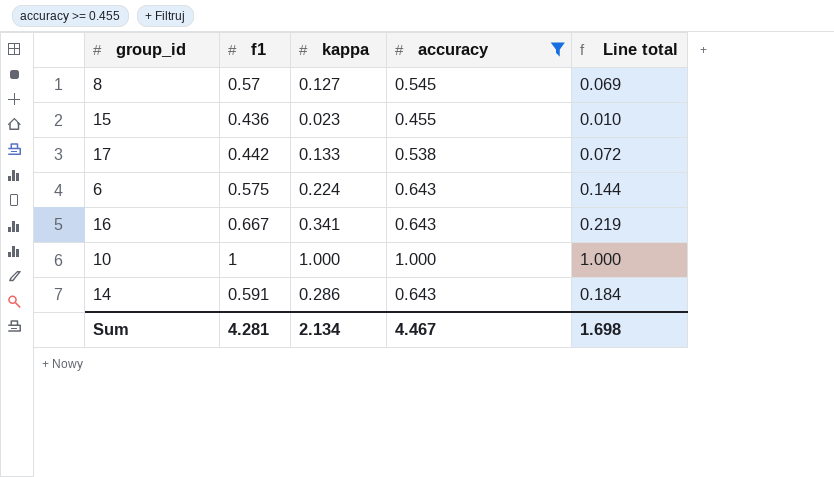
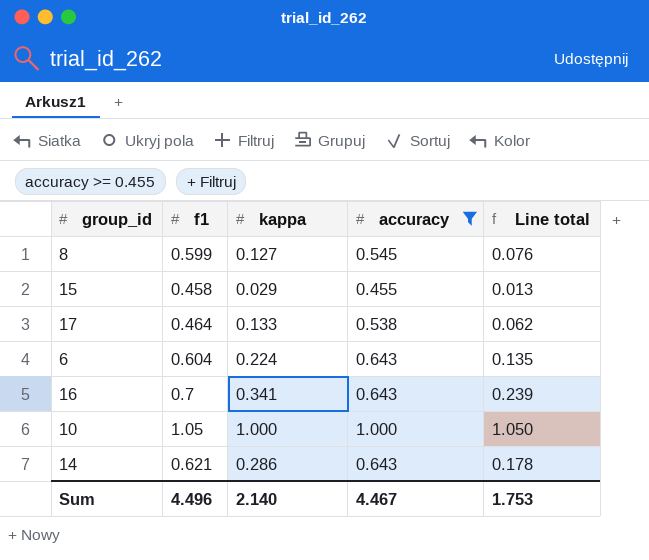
column Line total | formula: [kappa] * [accuracy] -> [f1] * [kappa]
8 | f1: 0.57 -> 0.599
15 | f1: 0.436 -> 0.458
15 | kappa: 0.023 -> 0.029
17 | f1: 0.442 -> 0.464
6 | f1: 0.575 -> 0.604
16 | f1: 0.667 -> 0.7
10 | f1: 1 -> 1.05
14 | f1: 0.591 -> 0.621
Sum | f1: 4.281 -> 4.496
Sum | kappa: 2.134 -> 2.140
Sum | Line total: 1.698 -> 1.753

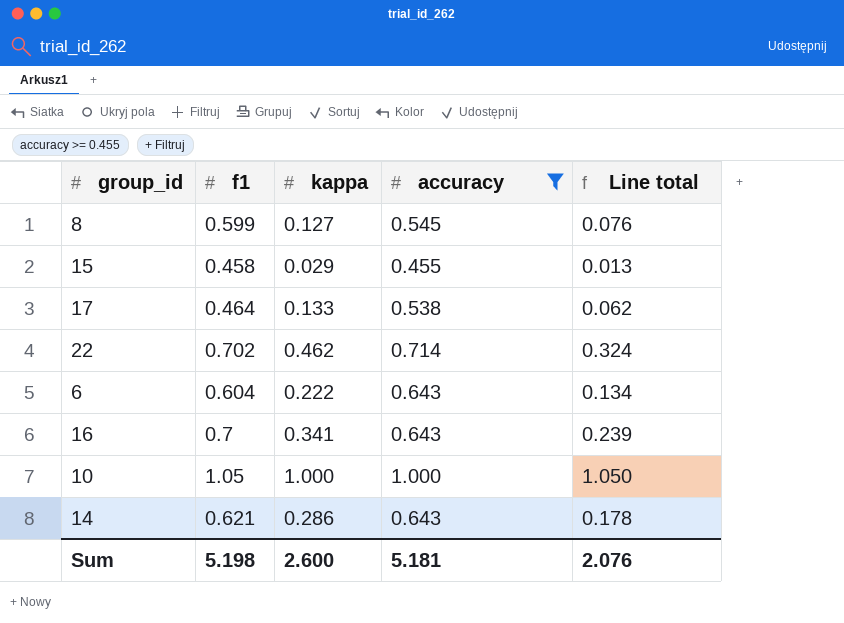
row 22: none -> 0.702 | 0.462 | 0.714 | 0.324
6 | kappa: 0.224 -> 0.222
6 | Line total: 0.135 -> 0.134
Sum | f1: 4.496 -> 5.198
Sum | kappa: 2.140 -> 2.600
Sum | accuracy: 4.467 -> 5.181
Sum | Line total: 1.753 -> 2.076

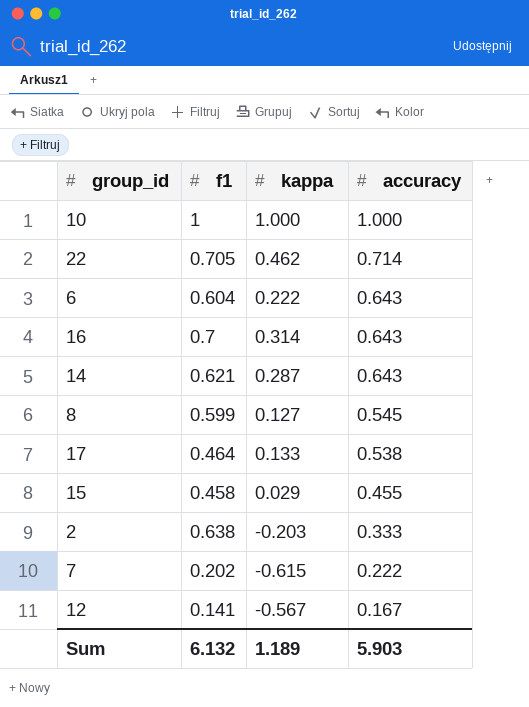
filter: accuracy >= 0.455 -> none
row order: none -> accuracy descending
column Line total | formula: [f1] * [kappa] -> none
10 | f1: 1.05 -> 1
22 | f1: 0.702 -> 0.705
16 | kappa: 0.341 -> 0.314
14 | kappa: 0.286 -> 0.287
Sum | f1: 5.198 -> 6.132
Sum | kappa: 2.600 -> 1.189
Sum | accuracy: 5.181 -> 5.903

